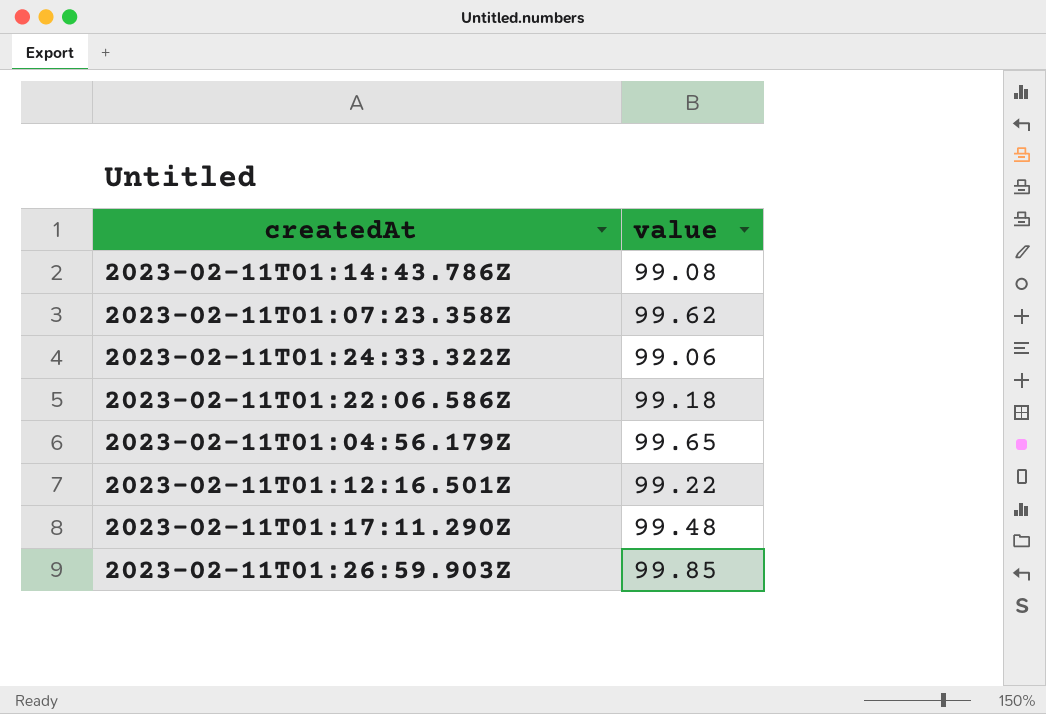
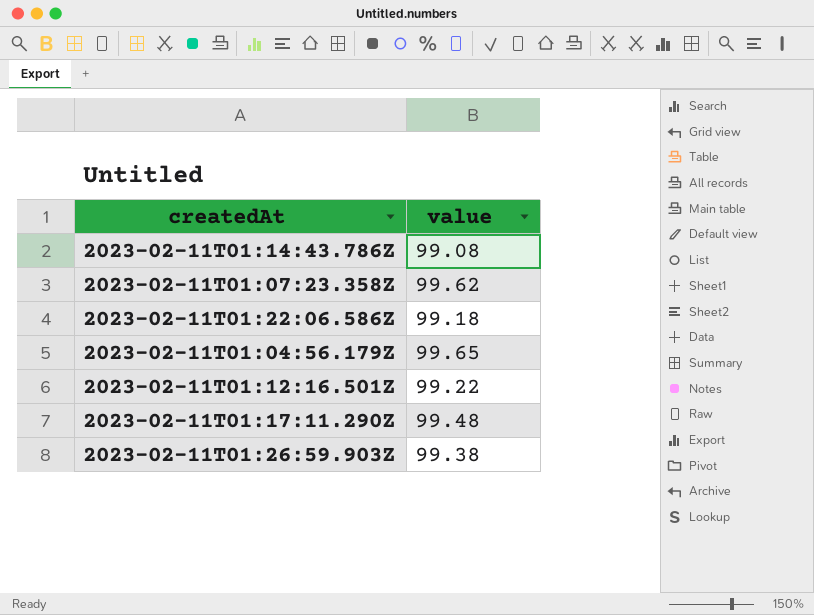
row 2023-02-11T01:24:33.322Z: 99.06 -> none
2023-02-11T01:26:59.903Z | value: 99.85 -> 99.38

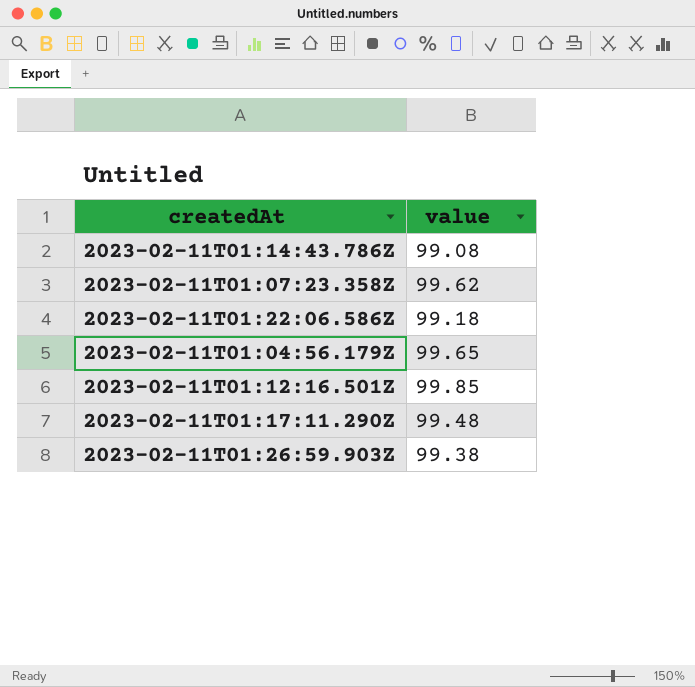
2023-02-11T01:12:16.501Z | value: 99.22 -> 99.85

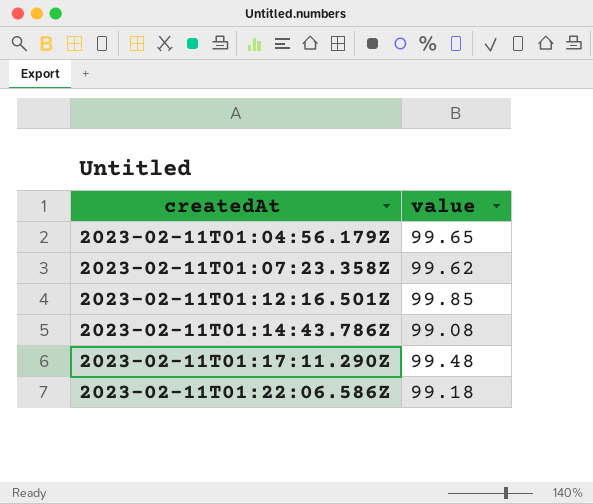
row order: none -> createdAt ascending
row 2023-02-11T01:26:59.903Z: 99.38 -> none

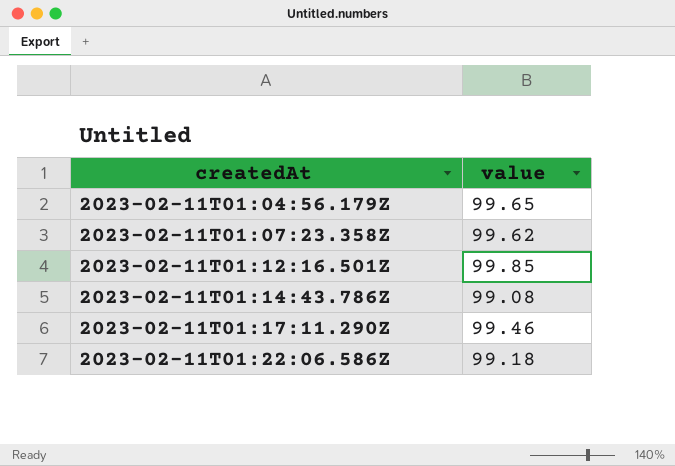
2023-02-11T01:17:11.290Z | value: 99.48 -> 99.46

